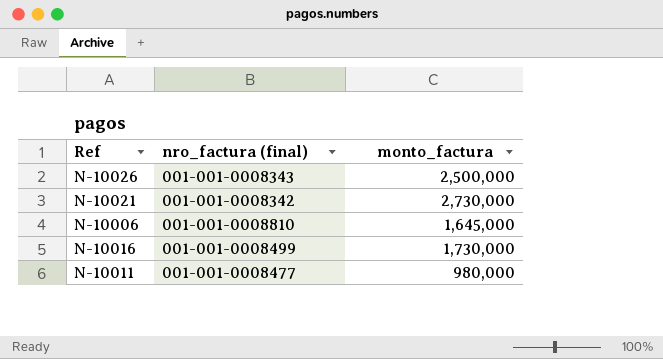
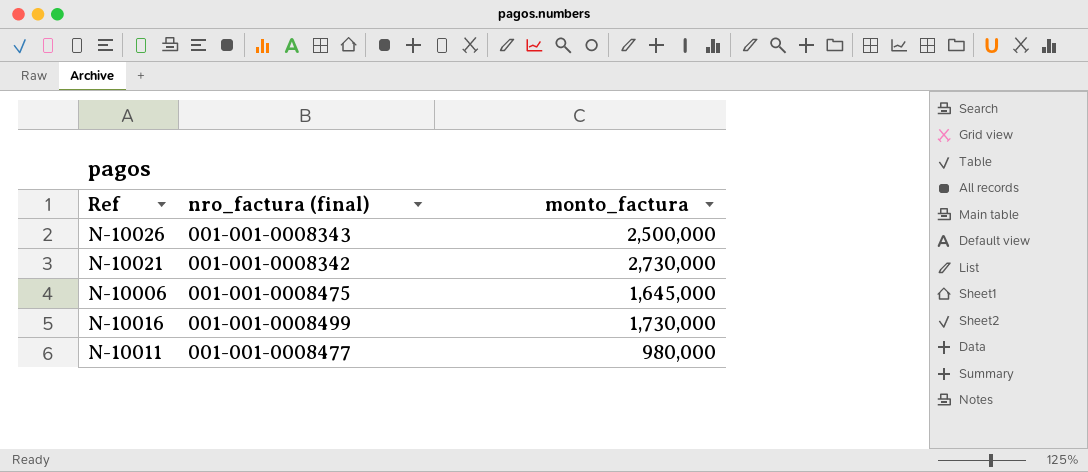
N-10006 | nro_factura (final): 001-001-0008810 -> 001-001-0008475

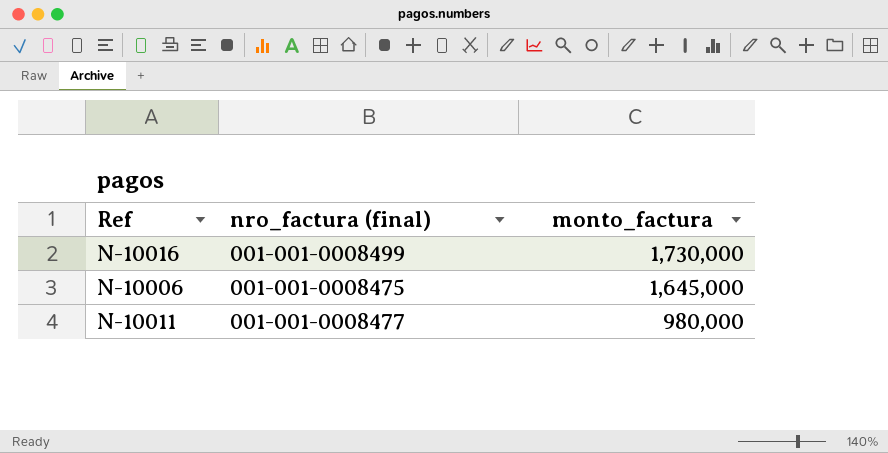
row order: none -> monto_factura descending
row N-10026: 001-001-0008343 | 2,500,000 -> none
row N-10021: 001-001-0008342 | 2,730,000 -> none

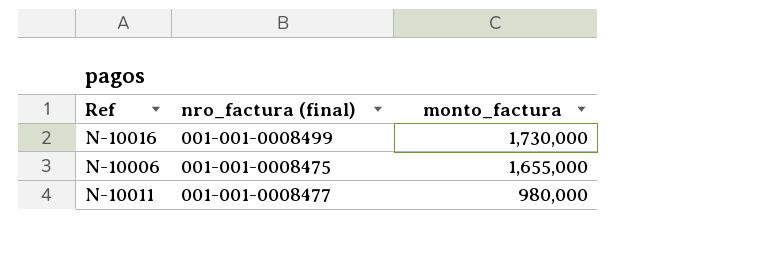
N-10006 | monto_factura: 1,645,000 -> 1,655,000

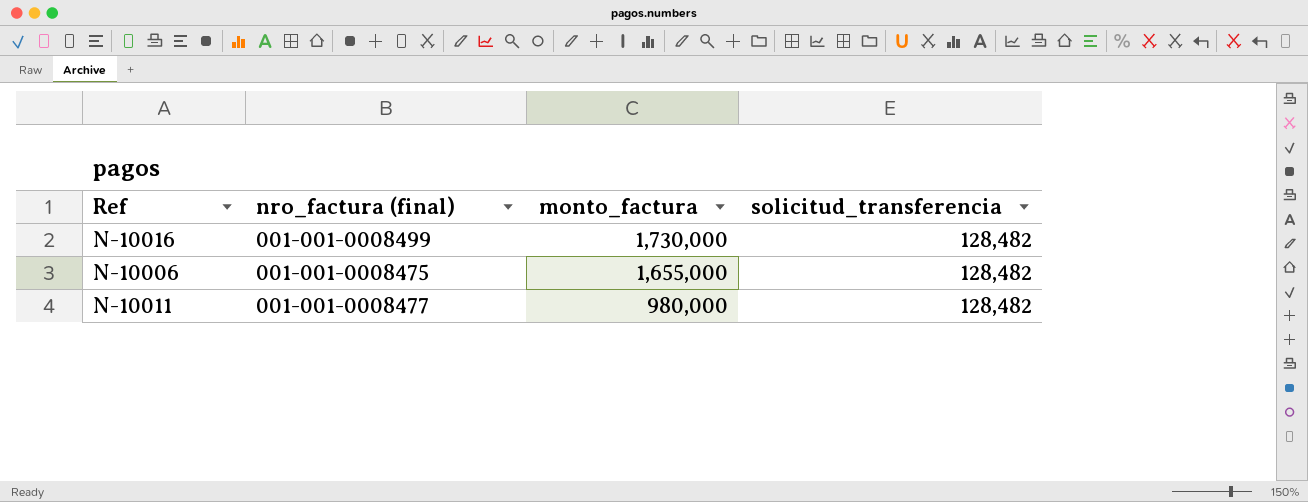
column solicitud_transferencia | position: none -> 4

